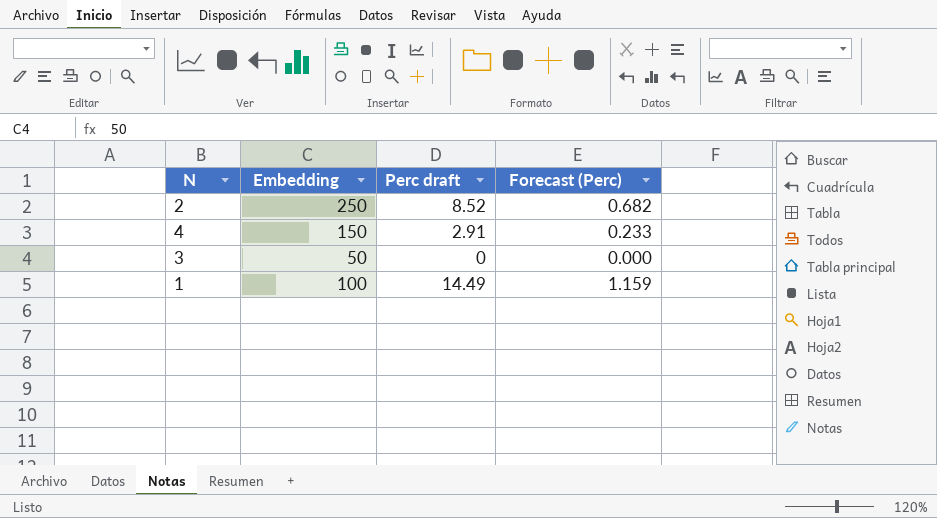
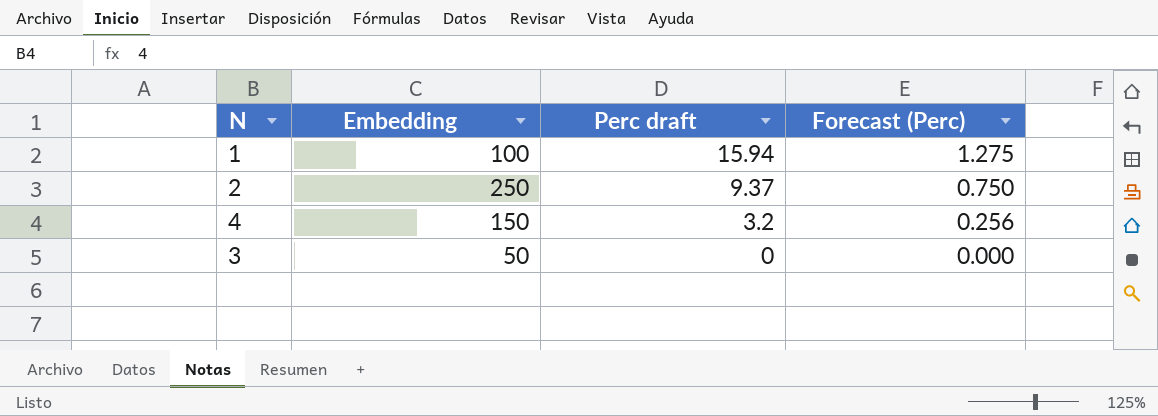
row order: none -> Perc draft descending
1 | Perc draft: 14.49 -> 15.94
1 | Forecast (Perc): 1.159 -> 1.275
2 | Perc draft: 8.52 -> 9.37
2 | Forecast (Perc): 0.682 -> 0.750
4 | Perc draft: 2.91 -> 3.2
4 | Forecast (Perc): 0.233 -> 0.256

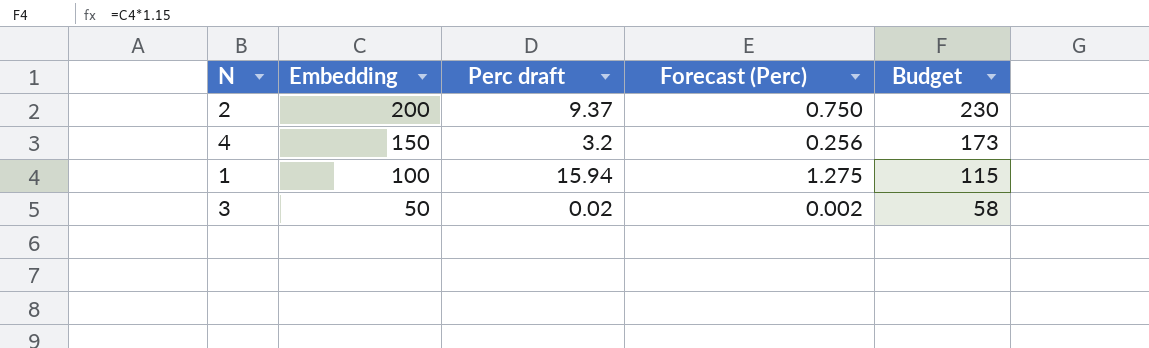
row order: Perc draft descending -> Embedding descending
column Budget | formula: none -> [Embedding] * 1.15
2 | Embedding: 250 -> 200
3 | Perc draft: 0 -> 0.02
3 | Forecast (Perc): 0.000 -> 0.002

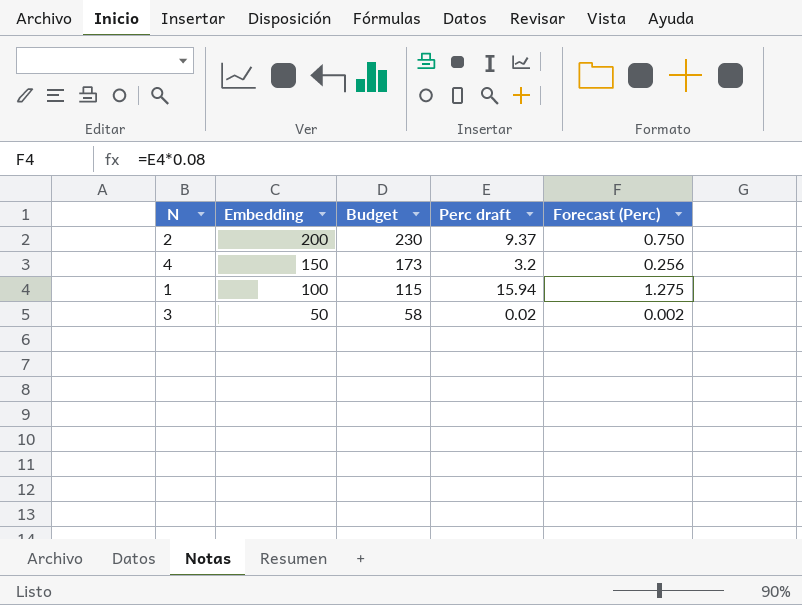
column Budget | position: 5 -> 3

